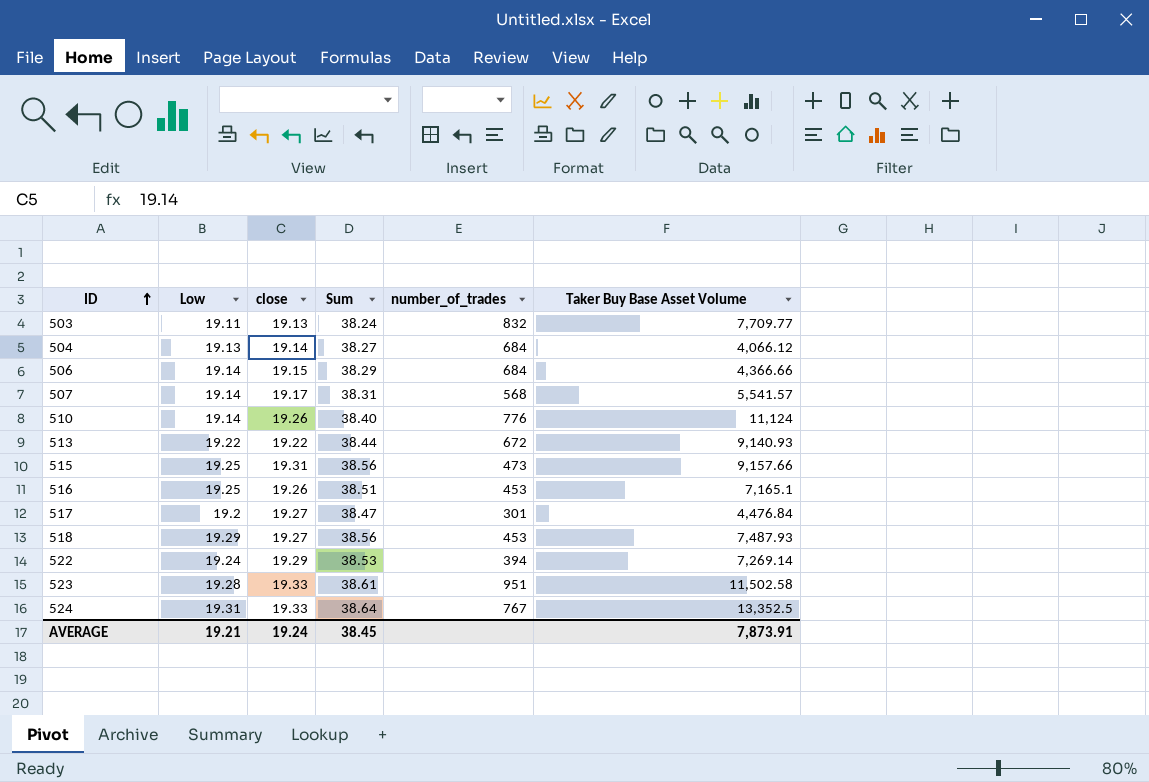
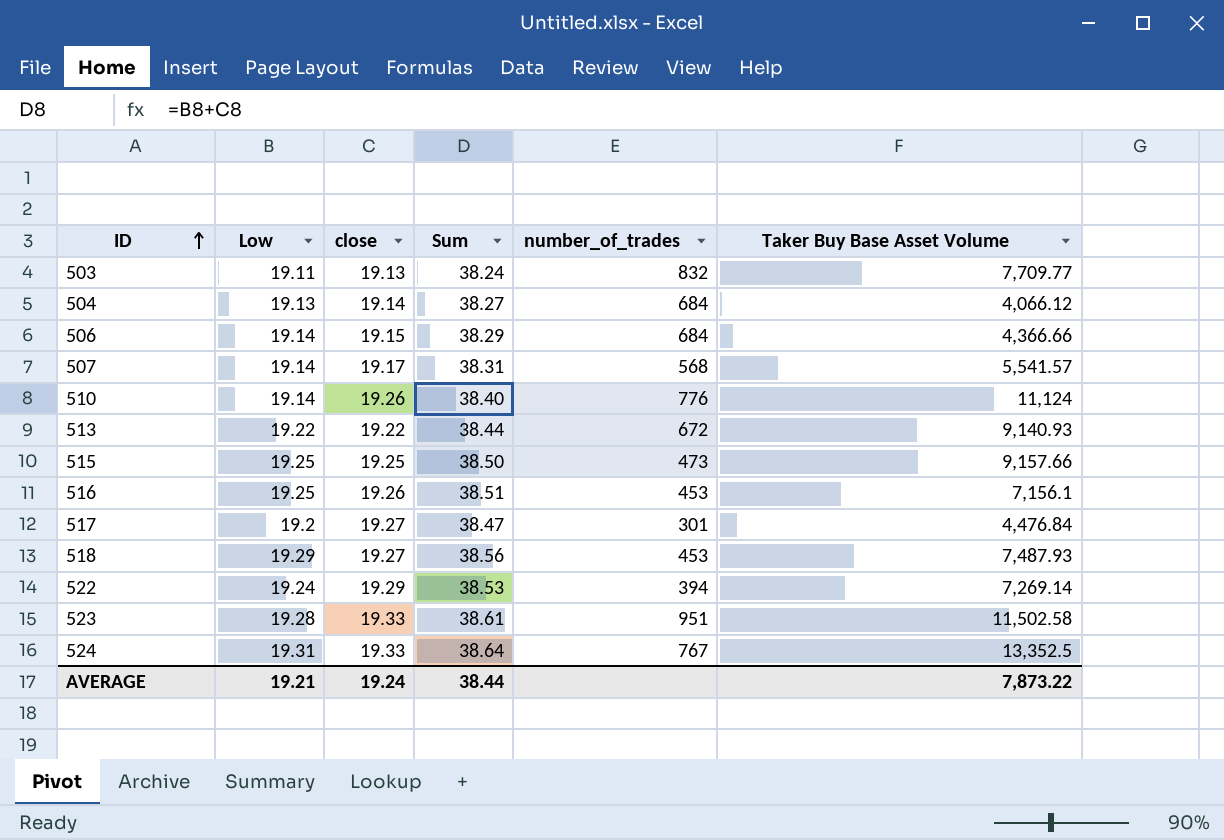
515 | close: 19.31 -> 19.25
515 | Sum: 38.56 -> 38.50
516 | Taker Buy Base Asset Volume: 7,165.1 -> 7,156.1
AVERAGE | Sum: 38.45 -> 38.44
AVERAGE | Taker Buy Base Asset Volume: 7,873.91 -> 7,873.22

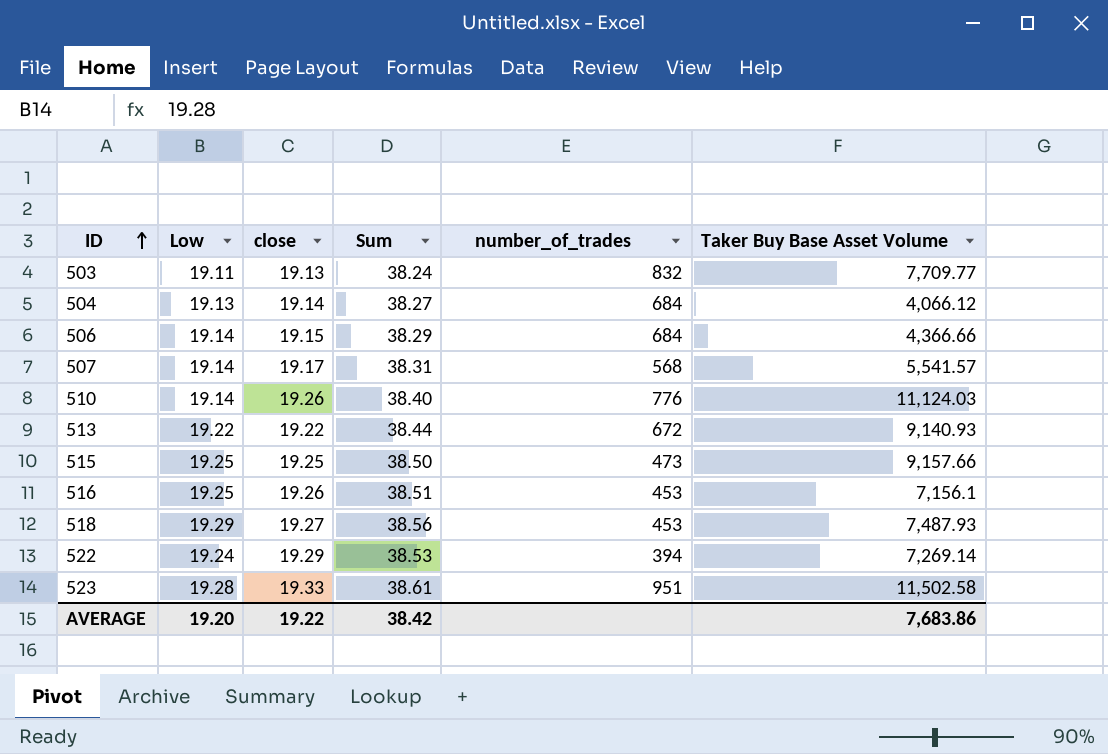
row 517: 19.2 | 19.27 | 38.47 | 301 | 4,476.84 -> none
row 524: 19.31 | 19.33 | 38.64 | 767 | 13,352.5 -> none
510 | Taker Buy Base Asset Volume: 11,124 -> 11,124.03
AVERAGE | Low: 19.21 -> 19.20
AVERAGE | close: 19.24 -> 19.22
AVERAGE | Sum: 38.44 -> 38.42
AVERAGE | Taker Buy Base Asset Volume: 7,873.22 -> 7,683.86

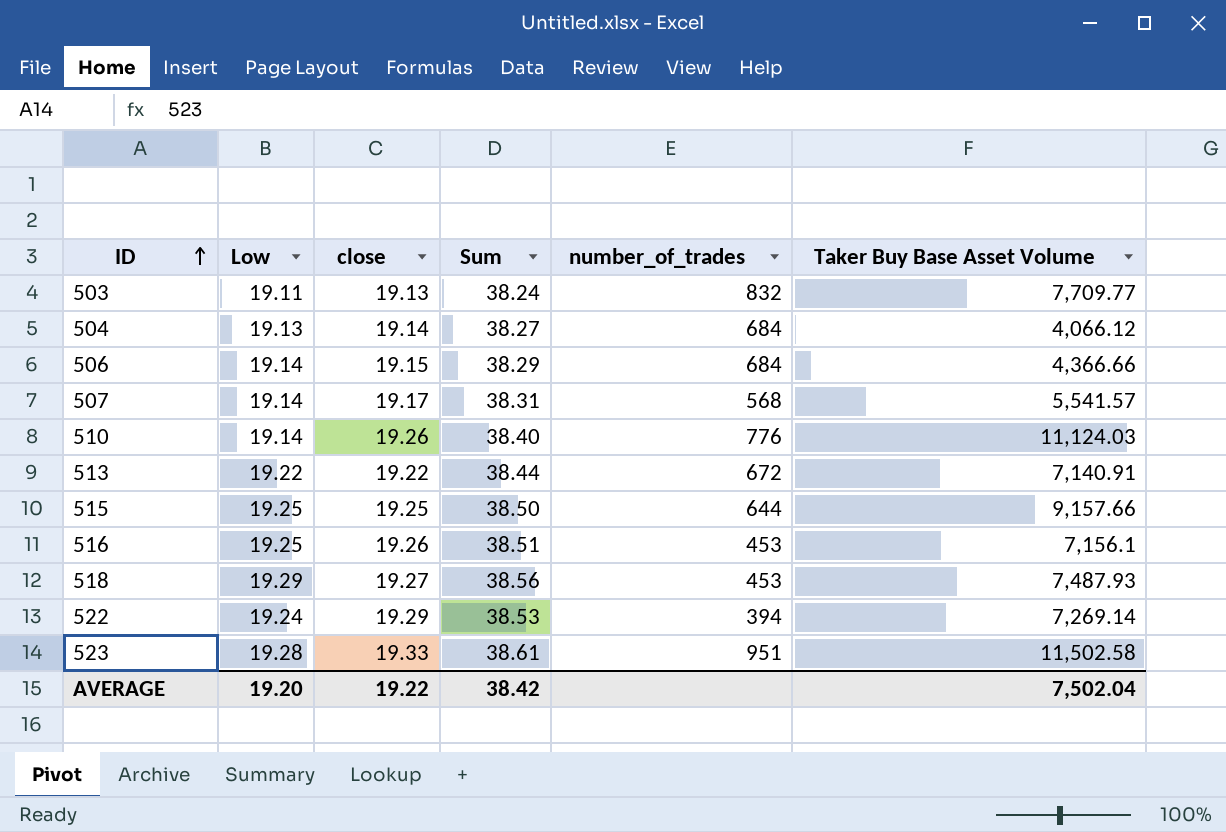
513 | Taker Buy Base Asset Volume: 9,140.93 -> 7,140.91
515 | number_of_trades: 473 -> 644
AVERAGE | Taker Buy Base Asset Volume: 7,683.86 -> 7,502.04

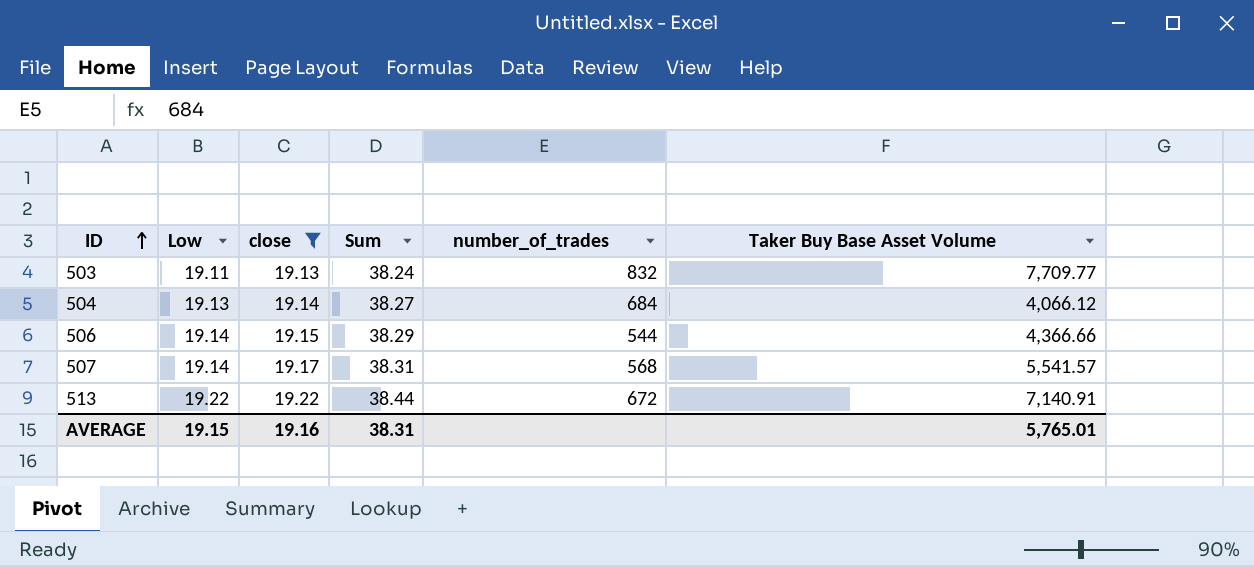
filter: none -> close <= 19.22
506 | number_of_trades: 684 -> 544
AVERAGE | Low: 19.20 -> 19.15
AVERAGE | close: 19.22 -> 19.16
AVERAGE | Sum: 38.42 -> 38.31
AVERAGE | Taker Buy Base Asset Volume: 7,502.04 -> 5,765.01

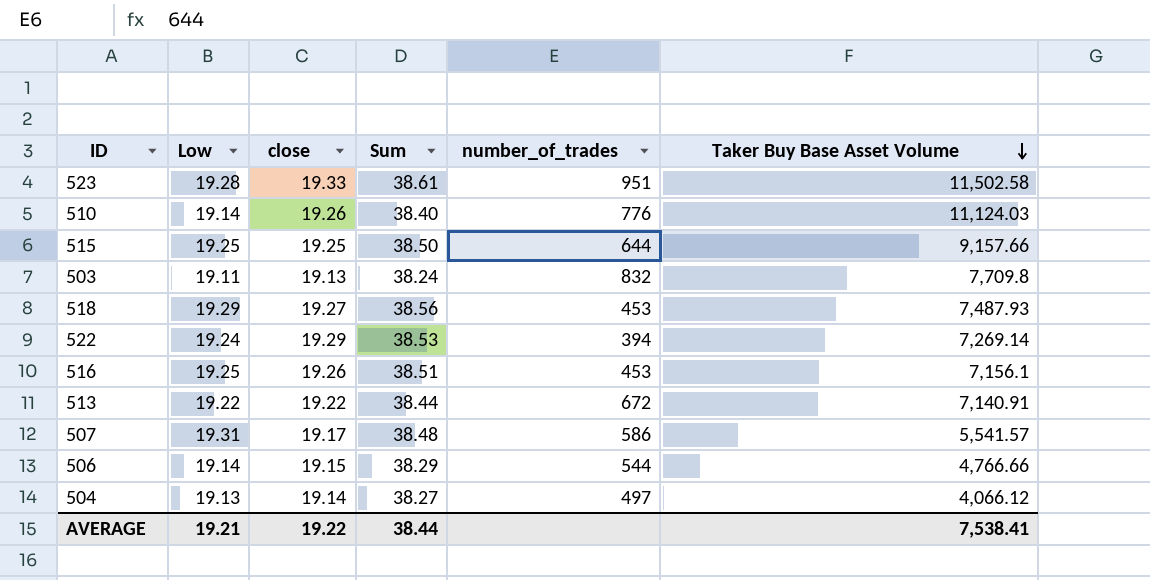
filter: close <= 19.22 -> none
row order: ID ascending -> Taker Buy Base Asset Volume descending
503 | Taker Buy Base Asset Volume: 7,709.77 -> 7,709.8
507 | Low: 19.14 -> 19.31
507 | Sum: 38.31 -> 38.48
507 | number_of_trades: 568 -> 586
506 | Taker Buy Base Asset Volume: 4,366.66 -> 4,766.66
504 | number_of_trades: 684 -> 497
AVERAGE | Low: 19.15 -> 19.21
AVERAGE | close: 19.16 -> 19.22
AVERAGE | Sum: 38.31 -> 38.44
AVERAGE | Taker Buy Base Asset Volume: 5,765.01 -> 7,538.41

